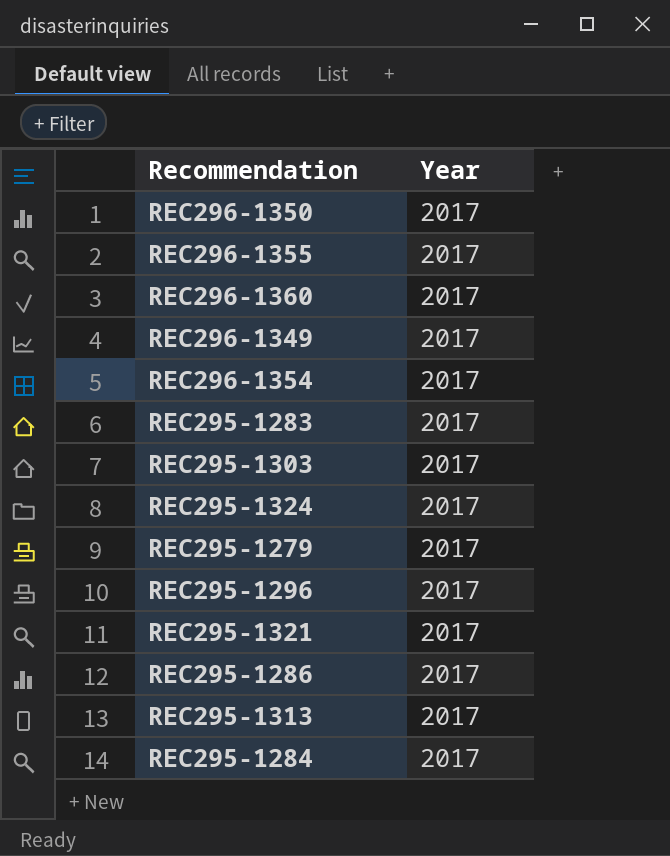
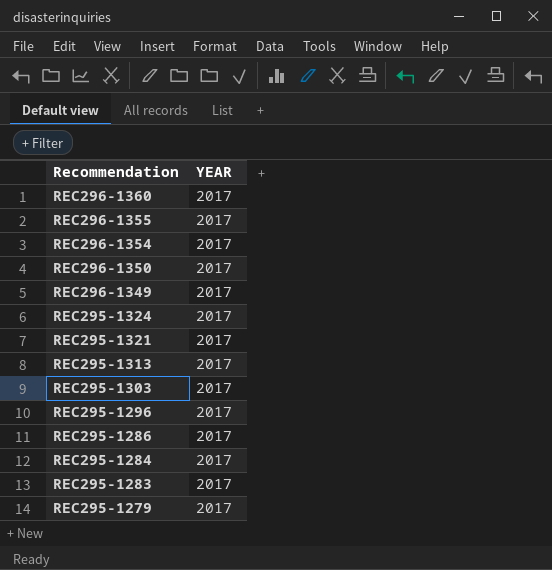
row order: none -> Recommendation descending
column name: Year -> YEAR

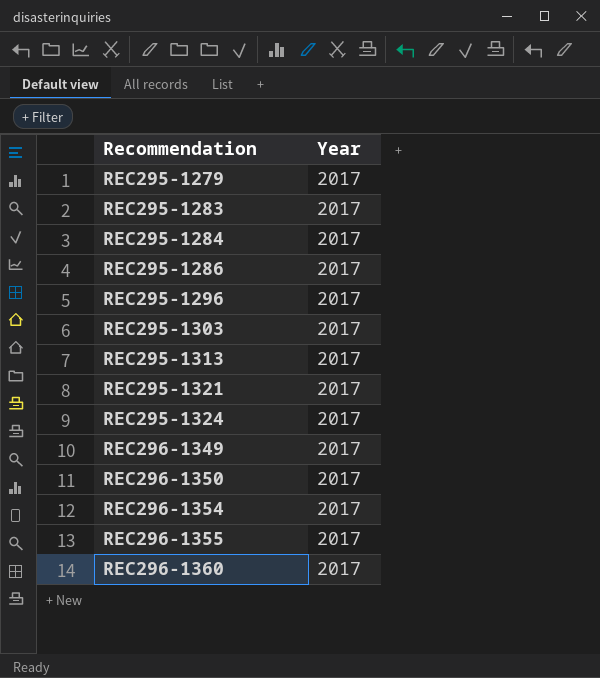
row order: Recommendation descending -> Recommendation ascending
column name: YEAR -> Year

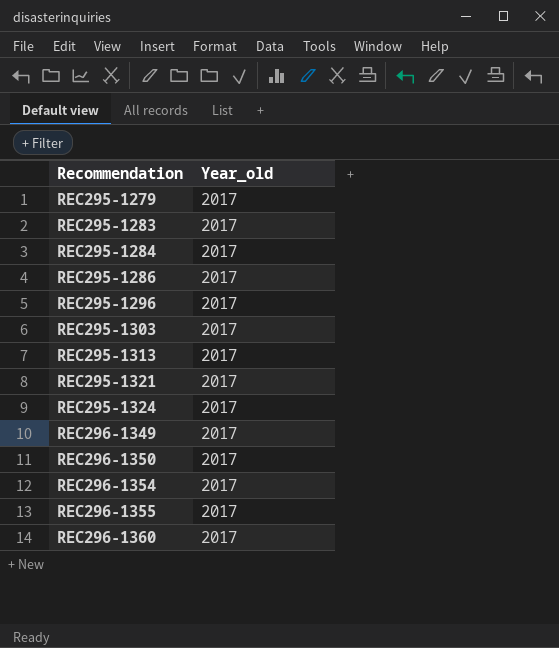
column name: Year -> Year_old

